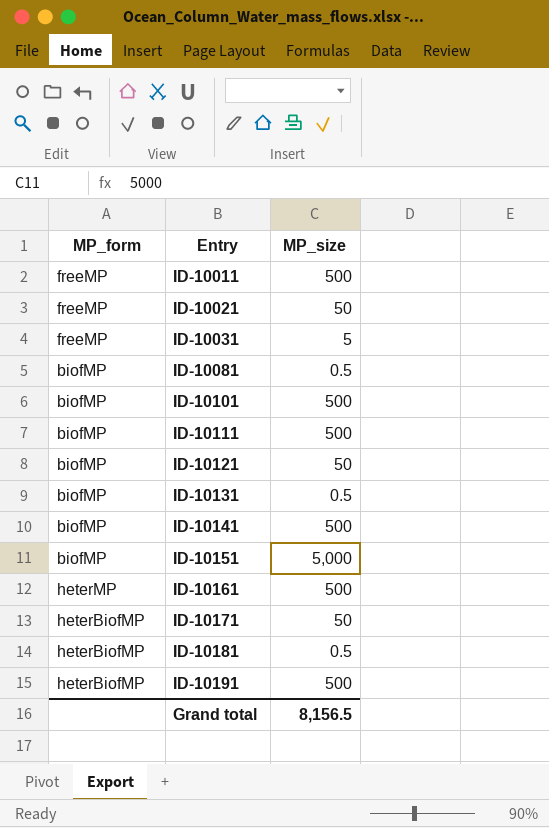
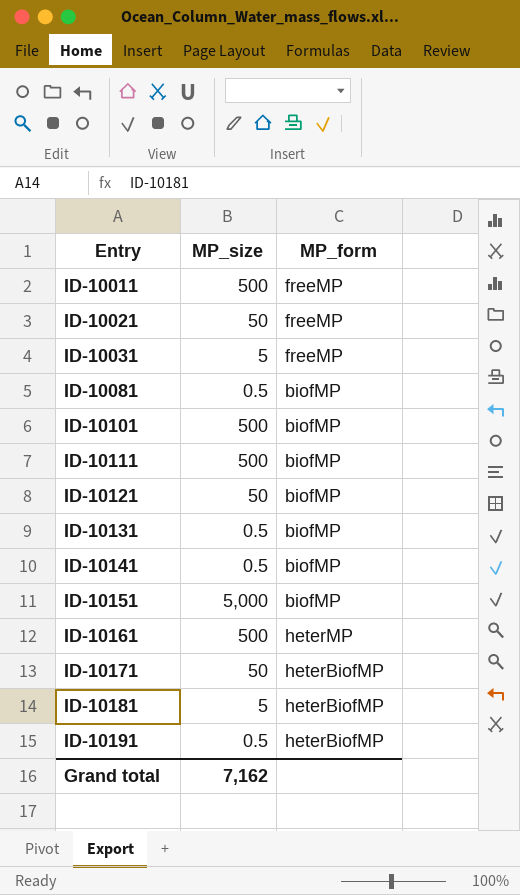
column MP_form | position: 1 -> 3
ID-10141 | MP_size: 500 -> 0.5
ID-10181 | MP_size: 0.5 -> 5
ID-10191 | MP_size: 500 -> 0.5
Grand total | MP_size: 8,156.5 -> 7,162

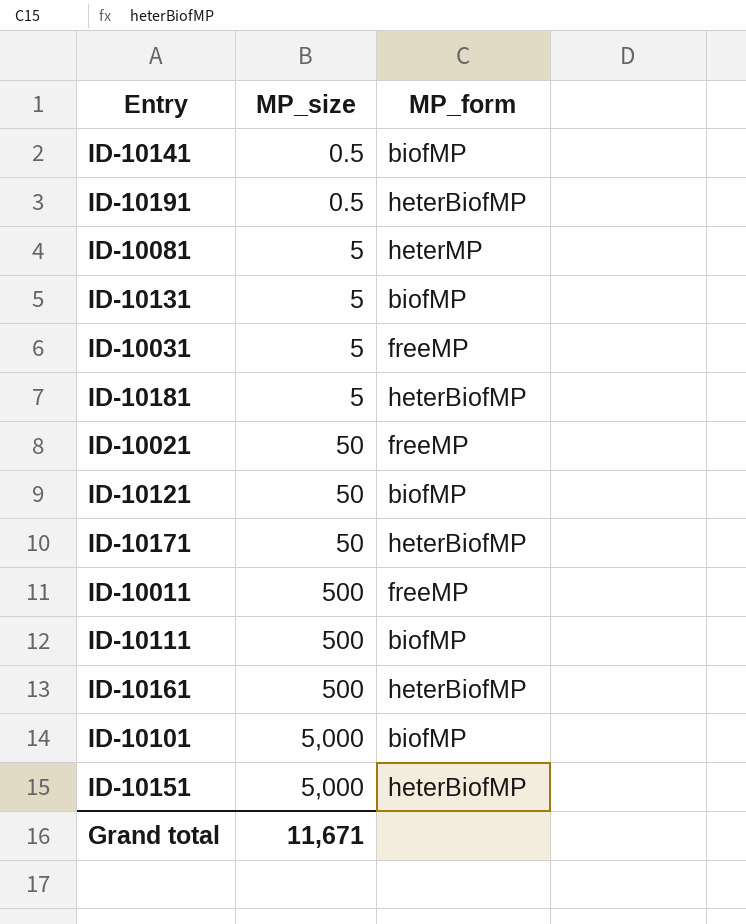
row order: Entry ascending -> MP_size ascending
ID-10081 | MP_size: 0.5 -> 5
ID-10081 | MP_form: biofMP -> heterMP
ID-10131 | MP_size: 0.5 -> 5
ID-10161 | MP_form: heterMP -> heterBiofMP
ID-10101 | MP_size: 500 -> 5,000
ID-10151 | MP_form: biofMP -> heterBiofMP
Grand total | MP_size: 7,162 -> 11,671

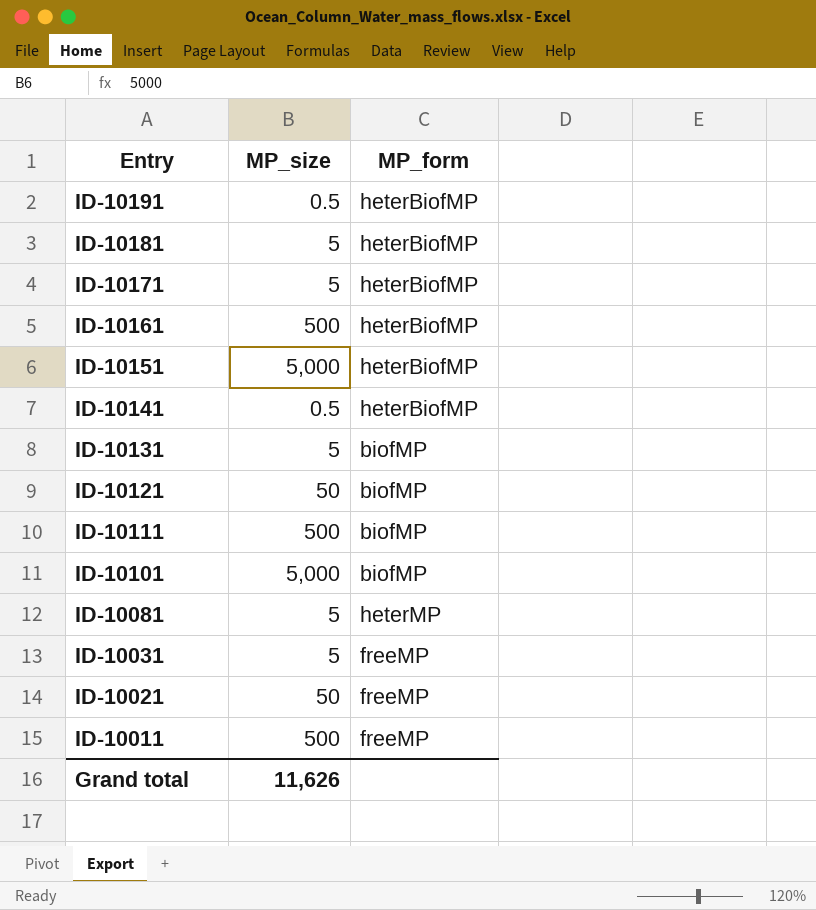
row order: MP_size ascending -> Entry descending
ID-10171 | MP_size: 50 -> 5
ID-10141 | MP_form: biofMP -> heterBiofMP
Grand total | MP_size: 11,671 -> 11,626

